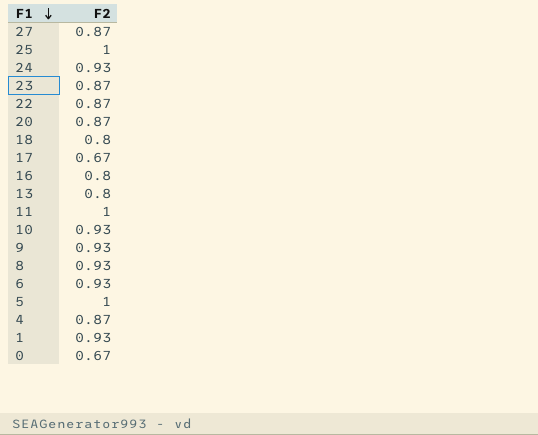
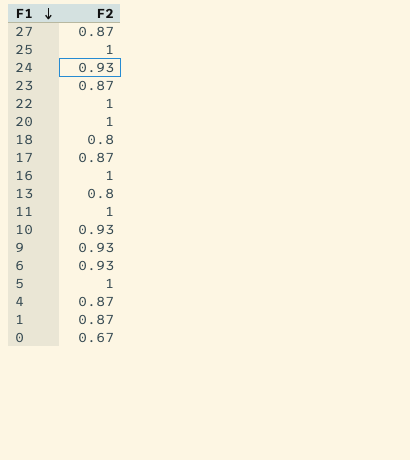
row 8: 0.93 -> none
22 | F2: 0.87 -> 1
20 | F2: 0.87 -> 1
17 | F2: 0.67 -> 0.87
16 | F2: 0.8 -> 1
1 | F2: 0.93 -> 0.87

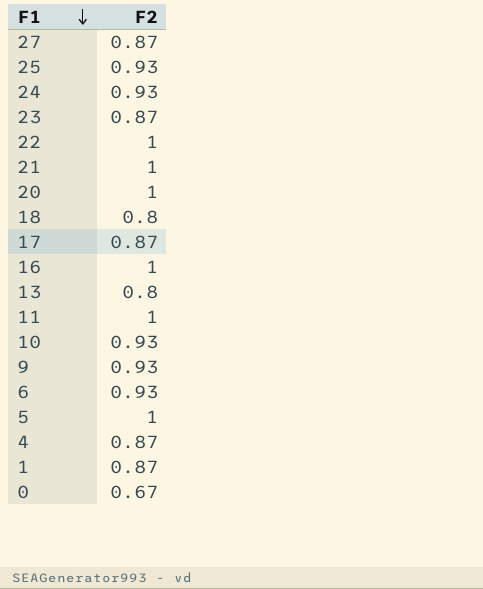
25 | F2: 1 -> 0.93
row 21: none -> 1

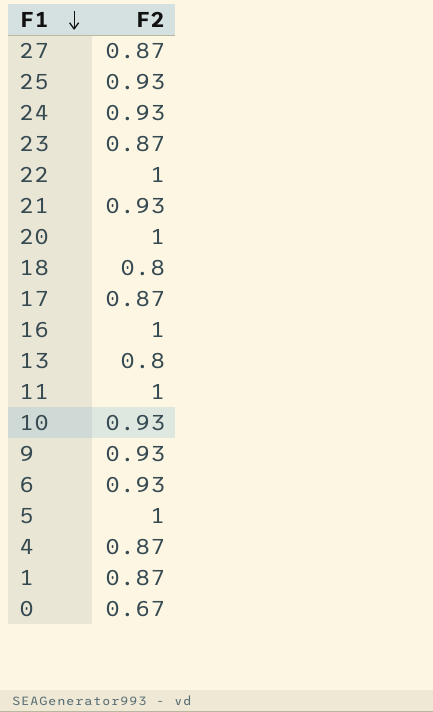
21 | F2: 1 -> 0.93

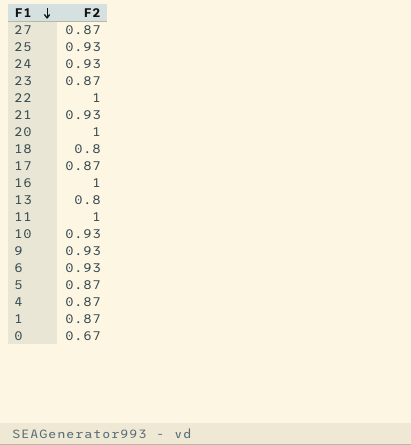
5 | F2: 1 -> 0.87

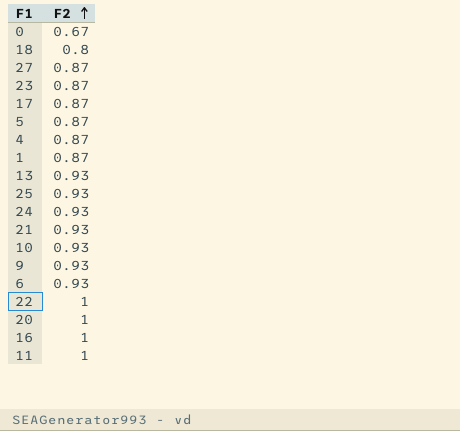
row order: F1 descending -> F2 ascending
13 | F2: 0.8 -> 0.93

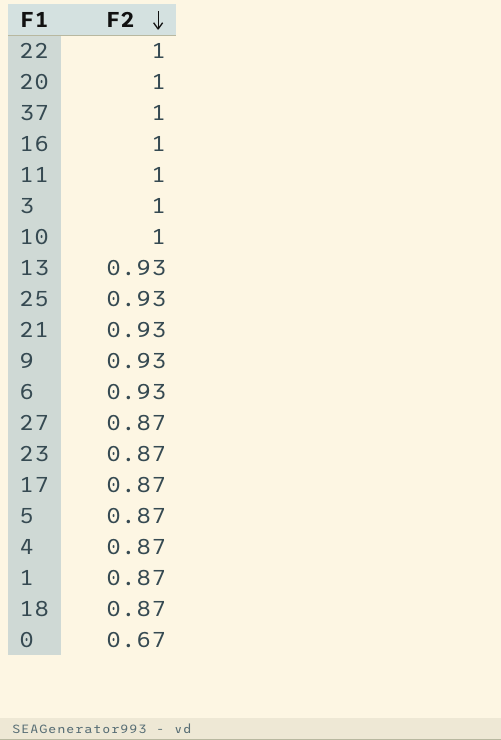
row order: F2 ascending -> F2 descending
row 24: 0.93 -> none
row 37: none -> 1
row 3: none -> 1
10 | F2: 0.93 -> 1
18 | F2: 0.8 -> 0.87

